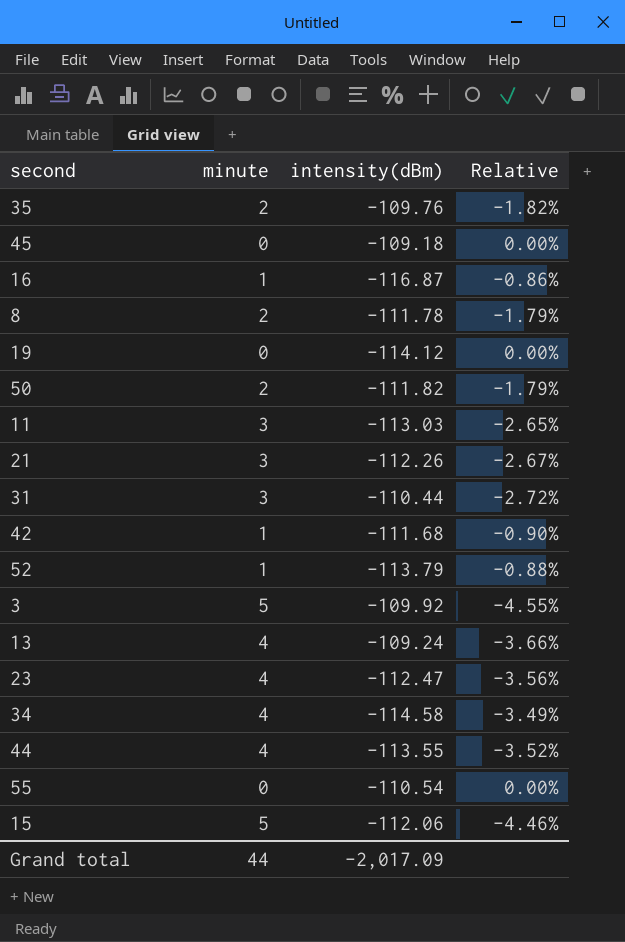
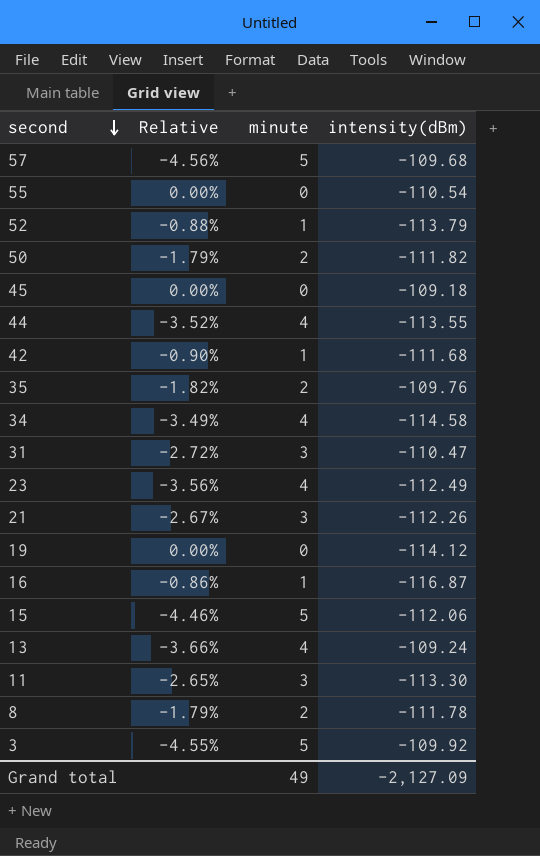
row order: none -> second descending
column Relative | position: 4 -> 2
row 57: none -> -4.56% | 5 | -109.68
31 | intensity(dBm): -110.44 -> -110.47
23 | intensity(dBm): -112.47 -> -112.49
11 | intensity(dBm): -113.03 -> -113.30
Grand total | minute: 44 -> 49
Grand total | intensity(dBm): -2,017.09 -> -2,127.09

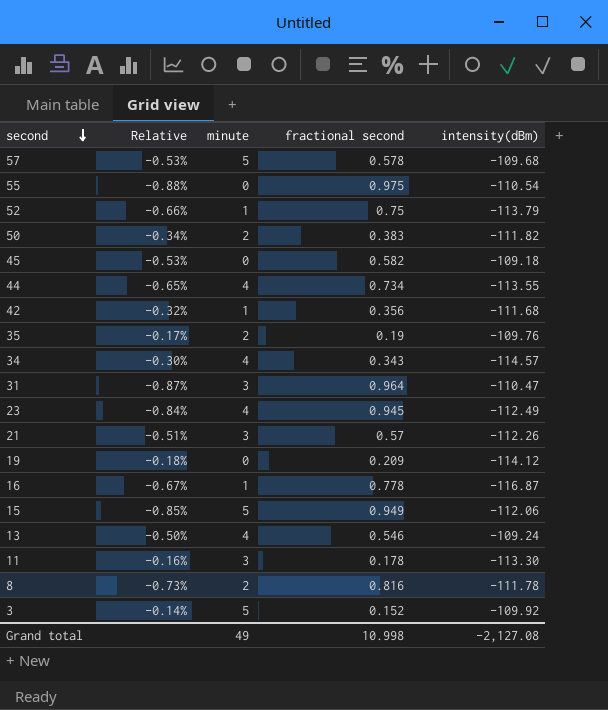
column Relative | formula: [minute] / [intensity(dBm)] -> [fractional second] / [intensity(dBm)]
column fractional second | position: none -> 4
34 | intensity(dBm): -114.58 -> -114.57
Grand total | intensity(dBm): -2,127.09 -> -2,127.08

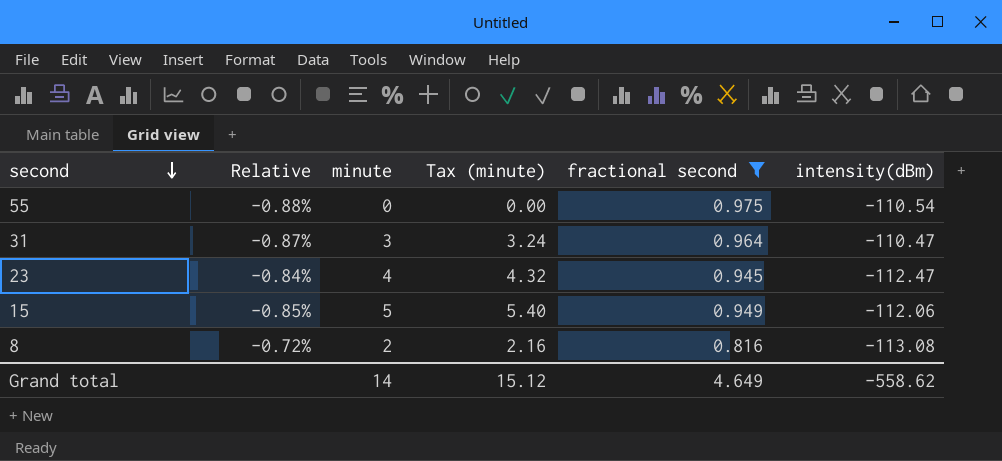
filter: none -> fractional second >= 0.816
column Tax (minute) | formula: none -> [minute] * 1.08
23 | intensity(dBm): -112.49 -> -112.47
8 | Relative: -0.73% -> -0.72%
8 | intensity(dBm): -111.78 -> -113.08
Grand total | minute: 49 -> 14
Grand total | fractional second: 10.998 -> 4.649
Grand total | intensity(dBm): -2,127.08 -> -558.62

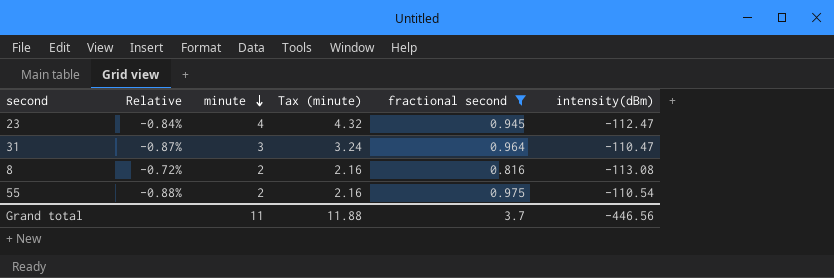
row order: second descending -> minute descending
row 15: -0.85% | 5 | 5.40 | 0.949 | -112.06 -> none
55 | minute: 0 -> 2
55 | Tax (minute): 0.00 -> 2.16
Grand total | minute: 14 -> 11
Grand total | Tax (minute): 15.12 -> 11.88
Grand total | fractional second: 4.649 -> 3.7
Grand total | intensity(dBm): -558.62 -> -446.56

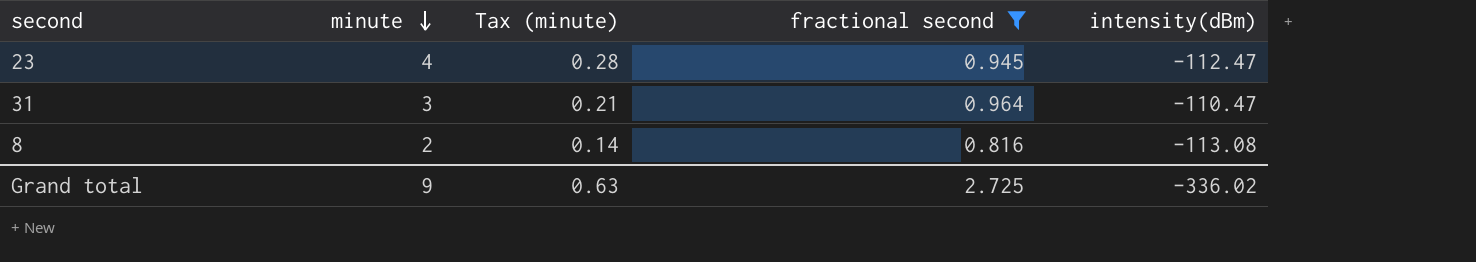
column Relative | formula: [fractional second] / [intensity(dBm)] -> none
column Tax (minute) | formula: [minute] * 1.08 -> [minute] * 0.07
row 55: -0.88% | 2 | 2.16 | 0.975 | -110.54 -> none
Grand total | minute: 11 -> 9
Grand total | Tax (minute): 11.88 -> 0.63
Grand total | fractional second: 3.7 -> 2.725
Grand total | intensity(dBm): -446.56 -> -336.02

